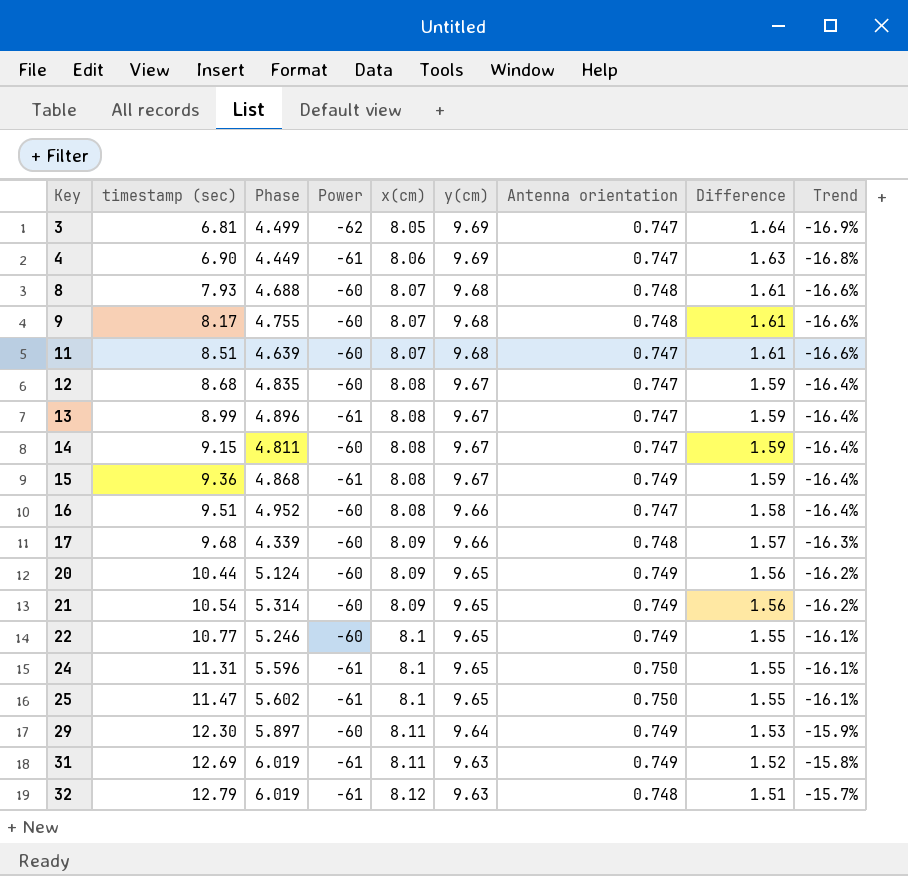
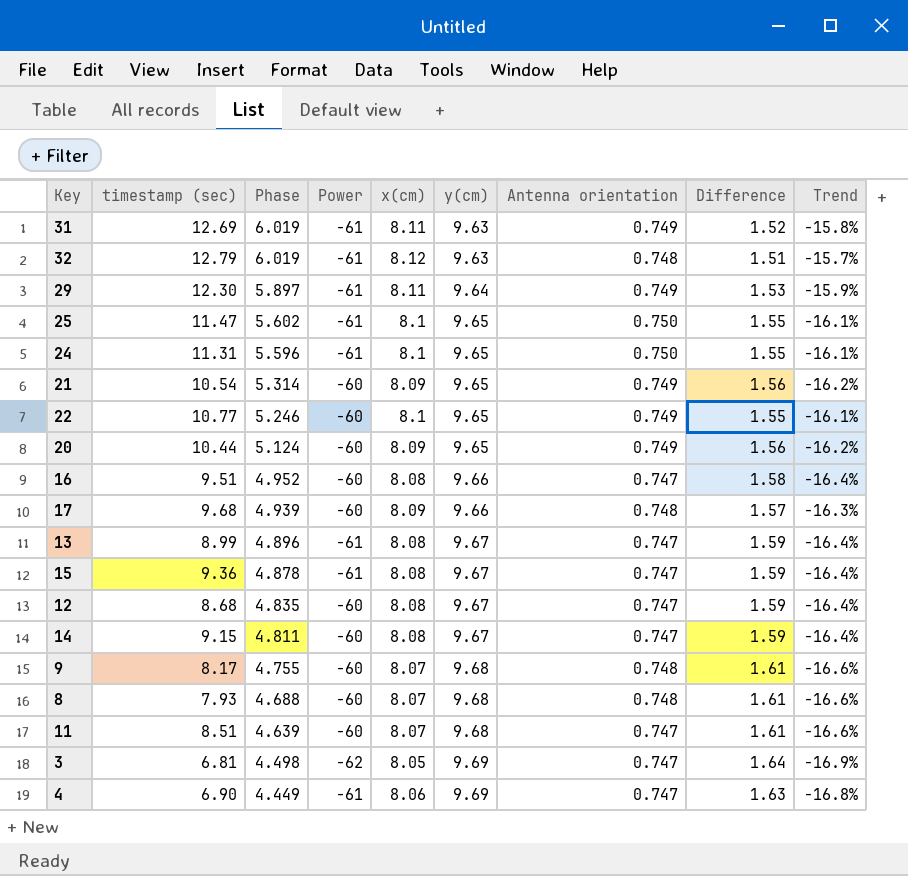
row order: Key ascending -> Phase descending
29 | Power: -60 -> -61
17 | Phase: 4.339 -> 4.939
15 | Phase: 4.868 -> 4.878
15 | Antenna orientation: 0.749 -> 0.747
3 | Phase: 4.499 -> 4.498

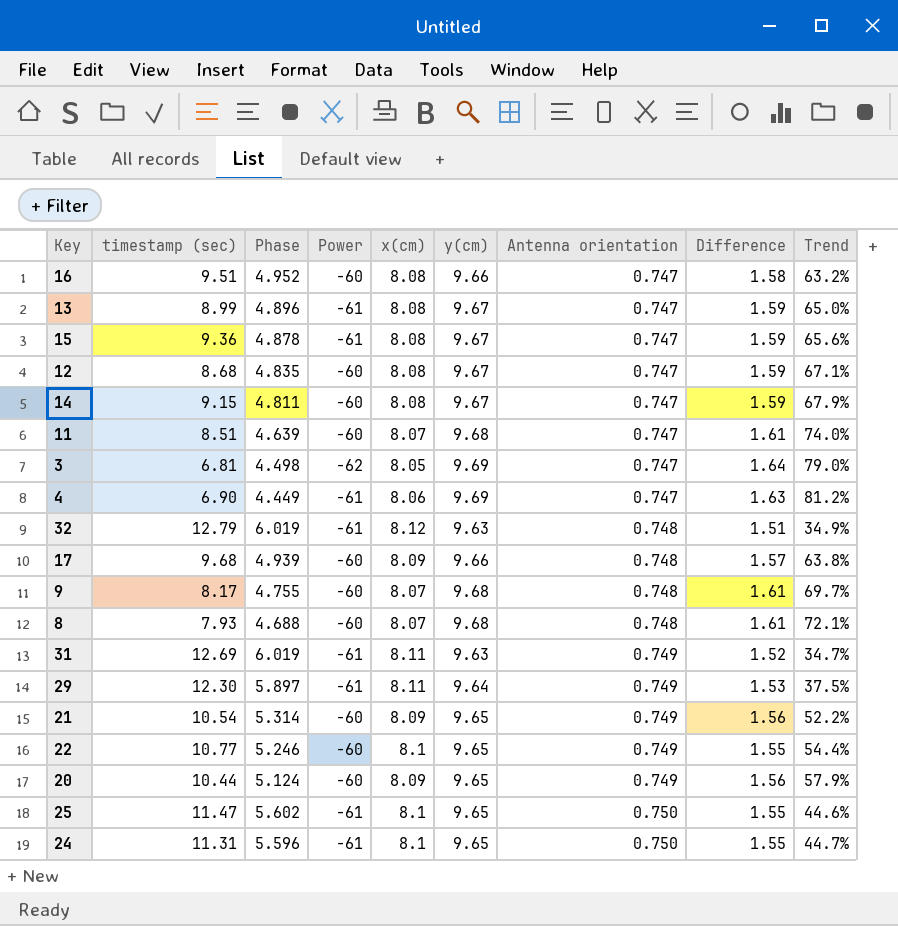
row order: Phase descending -> Antenna orientation ascending
column Trend | formula: ([x(cm)] - [y(cm)]) / [y(cm)] -> ([x(cm)] - [Phase]) / [Phase]

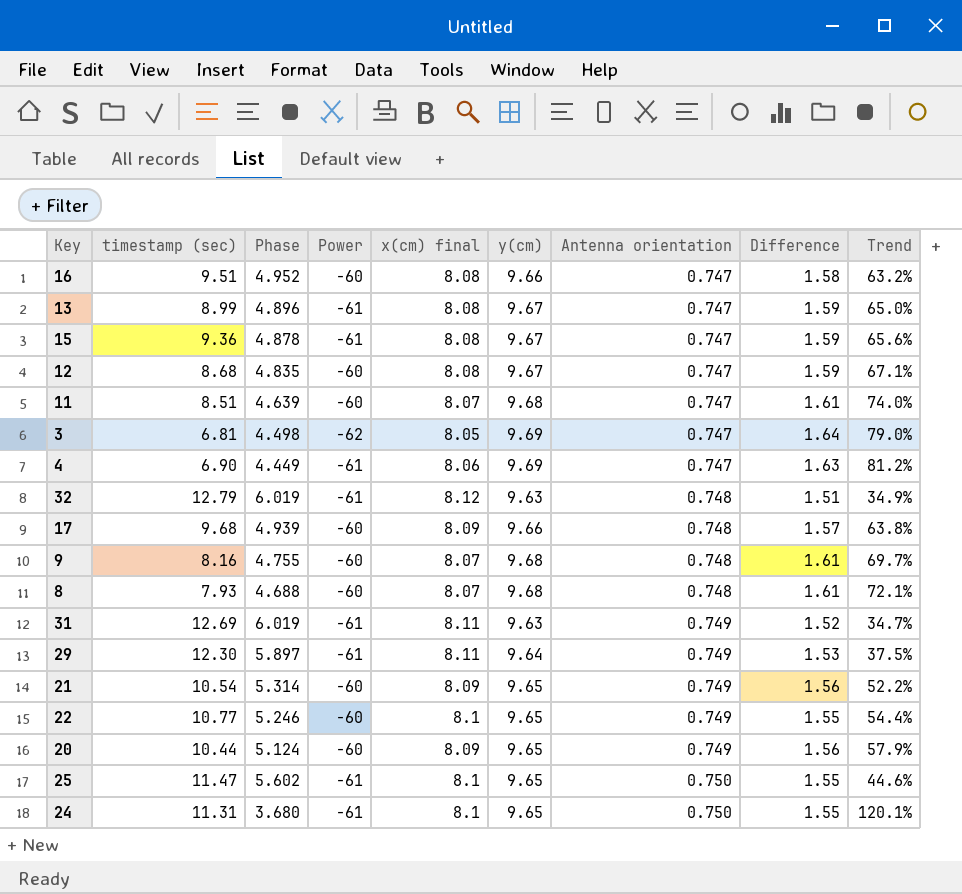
column name: x(cm) -> x(cm) final
row 14: 9.15 | 4.811 | -60 | 8.08 | 9.67 | 0.747 | 1.59 | 67.9% -> none
9 | timestamp (sec): 8.17 -> 8.16
24 | Phase: 5.596 -> 3.680
24 | Trend: 44.7% -> 120.1%

